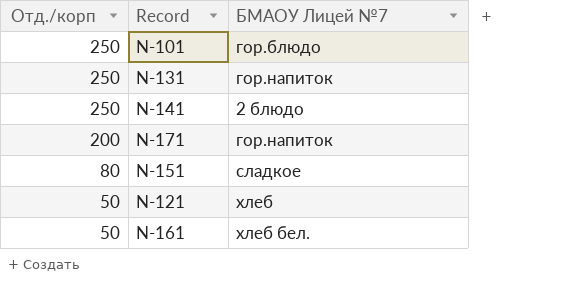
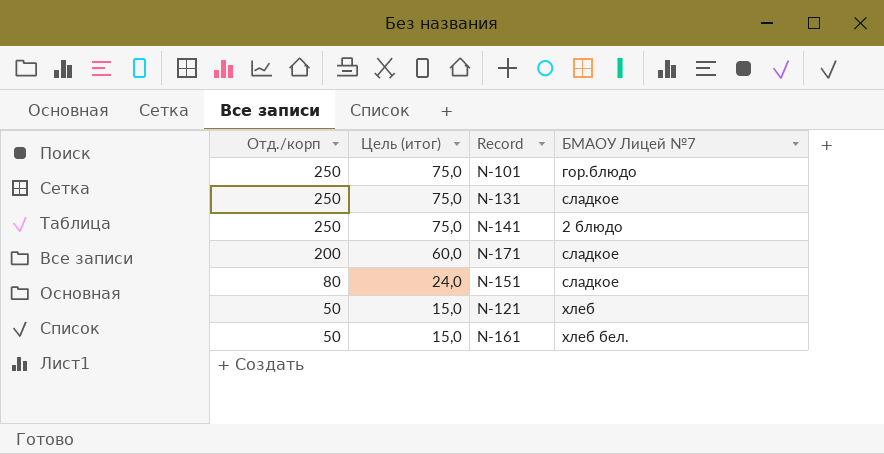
column Цель (итог) | formula: none -> [Отд./корп] * 0,3
N-131 | БМАОУ Лицей №7: гор.напиток -> сладкое
N-171 | БМАОУ Лицей №7: гор.напиток -> сладкое

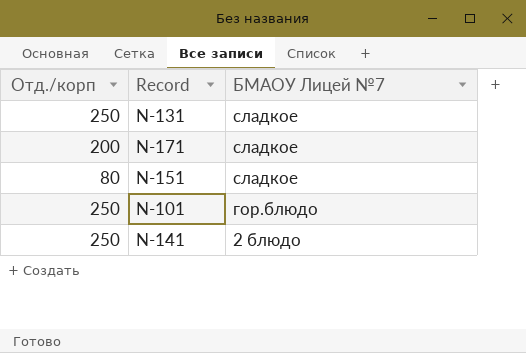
row order: Отд./корп descending -> БМАОУ Лицей №7 descending
column Цель (итог) | formula: [Отд./корп] * 0,3 -> none
row N-121: 50 | 15,0 | хлеб -> none
row N-161: 50 | 15,0 | хлеб бел. -> none

